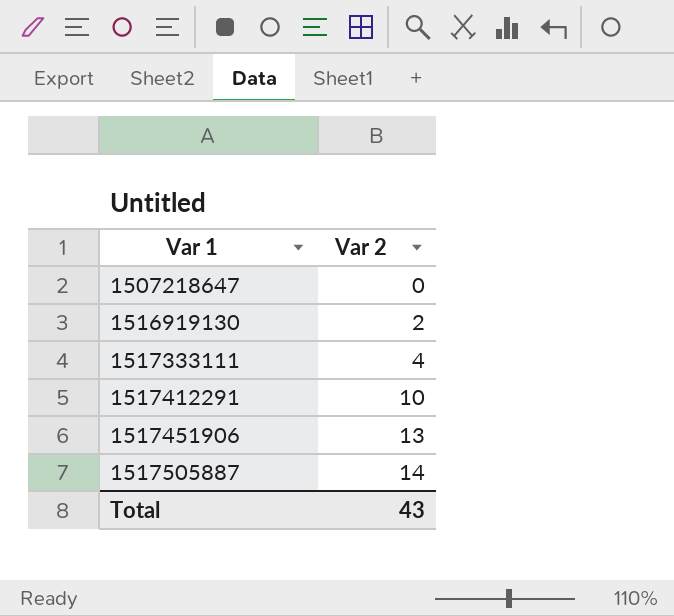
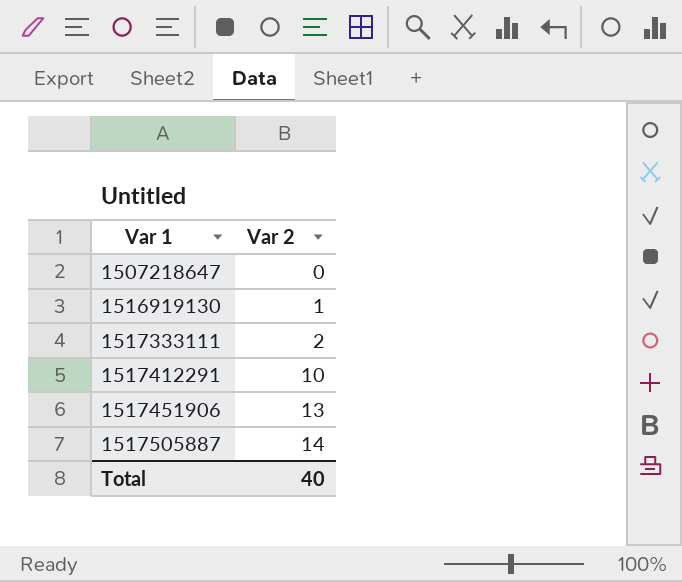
1516919130 | Var 2: 2 -> 1
1517333111 | Var 2: 4 -> 2
Total | Var 2: 43 -> 40

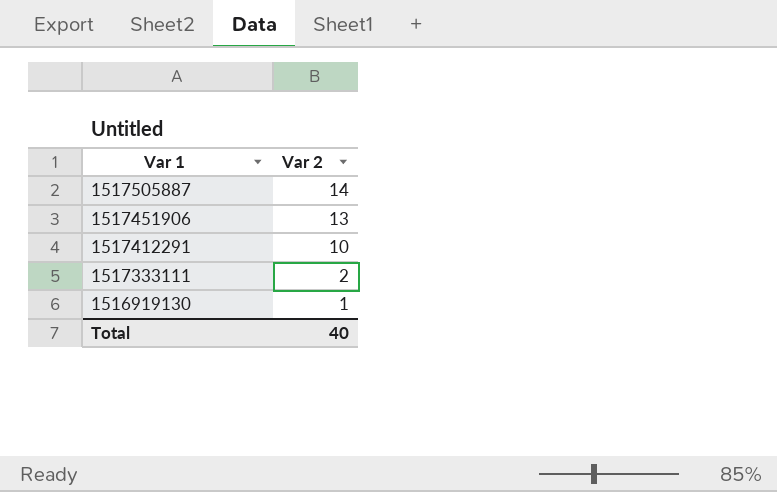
row order: Var 1 ascending -> Var 1 descending
row 1507218647: 0 -> none

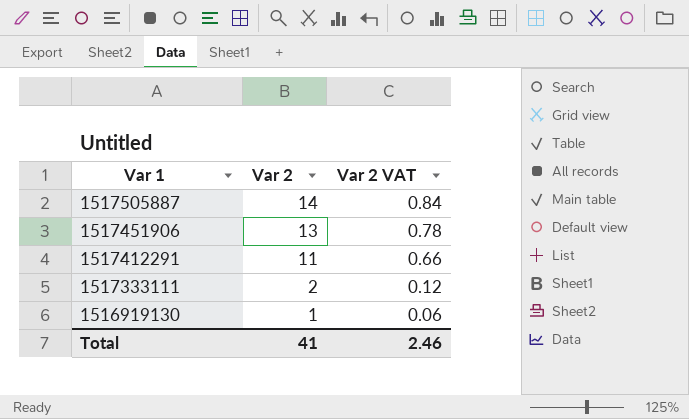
column Var 2 VAT | formula: none -> [Var 2] * 0.06
1517412291 | Var 2: 10 -> 11
Total | Var 2: 40 -> 41

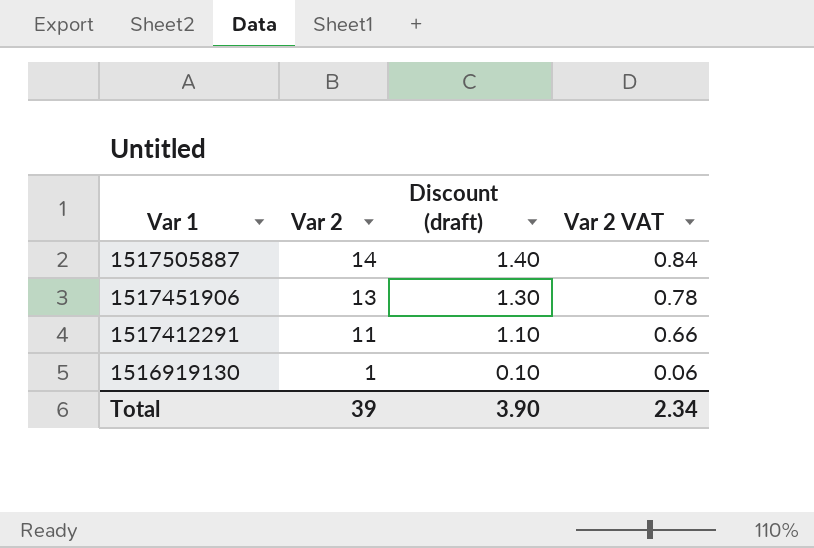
column Discount (draft) | formula: none -> [Var 2] * 0.1
row 1517333111: 2 | 0.12 -> none
Total | Var 2: 41 -> 39
Total | Var 2 VAT: 2.46 -> 2.34

